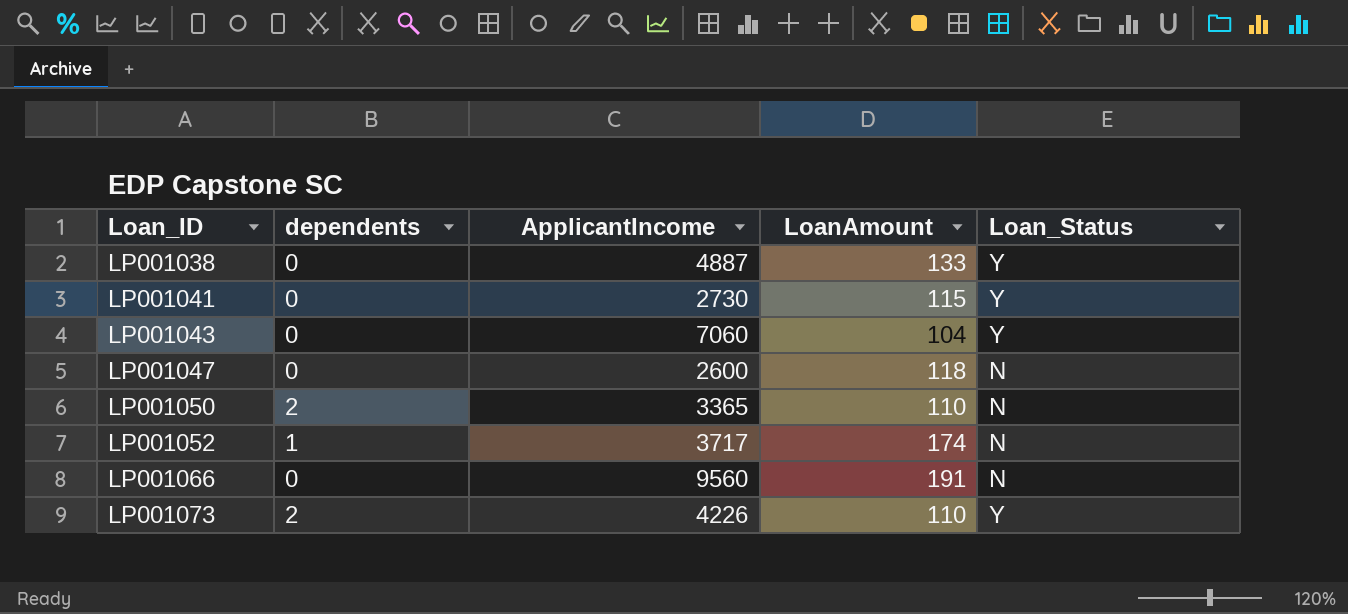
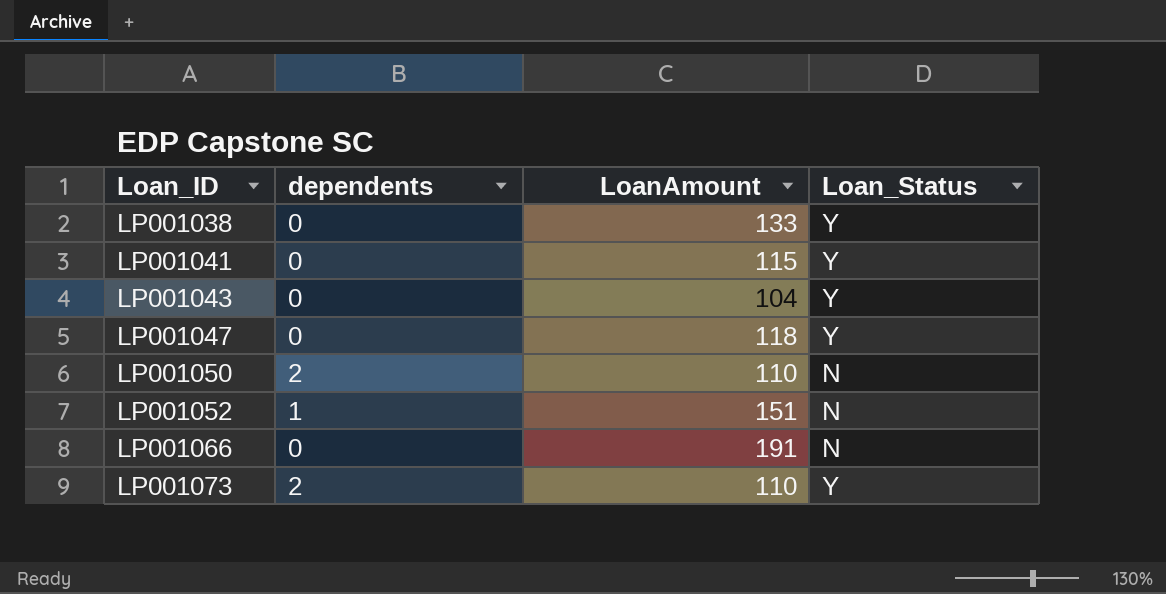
column ApplicantIncome | position: 3 -> none
LP001047 | Loan_Status: N -> Y
LP001052 | LoanAmount: 174 -> 151

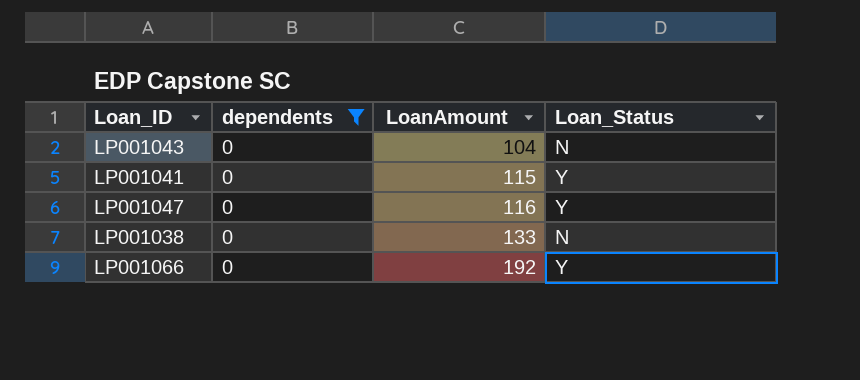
filter: none -> dependents = 0
row order: Loan_ID ascending -> LoanAmount ascending
LP001043 | Loan_Status: Y -> N
LP001047 | LoanAmount: 118 -> 116
LP001038 | Loan_Status: Y -> N
LP001066 | LoanAmount: 191 -> 192
LP001066 | Loan_Status: N -> Y

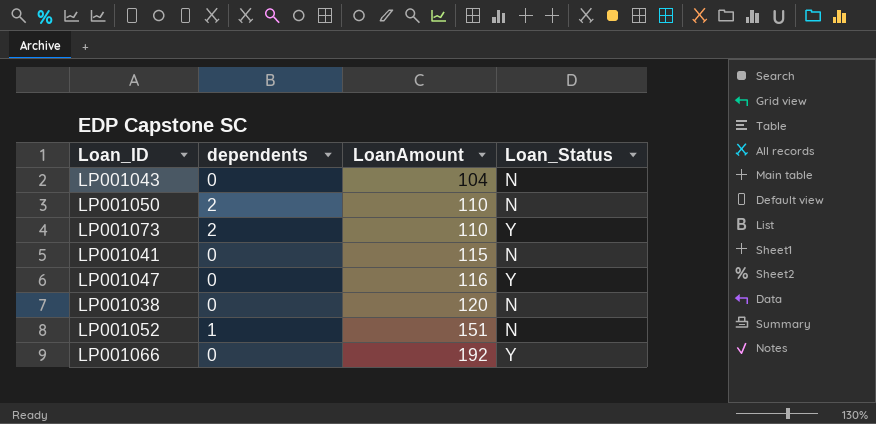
filter: dependents = 0 -> none
LP001041 | Loan_Status: Y -> N
LP001038 | LoanAmount: 133 -> 120

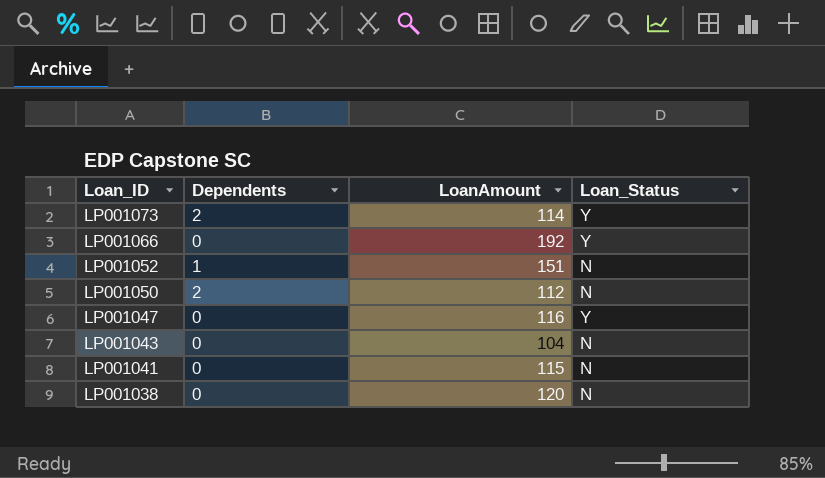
row order: LoanAmount ascending -> Loan_ID descending
column name: dependents -> Dependents
LP001073 | LoanAmount: 110 -> 114
LP001050 | LoanAmount: 110 -> 112

